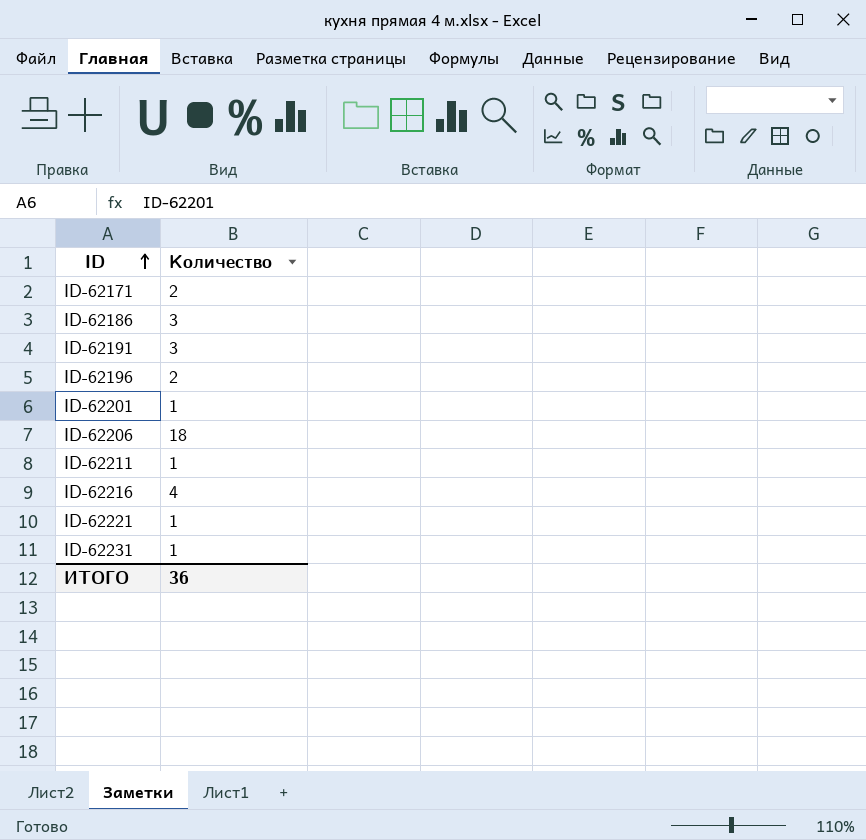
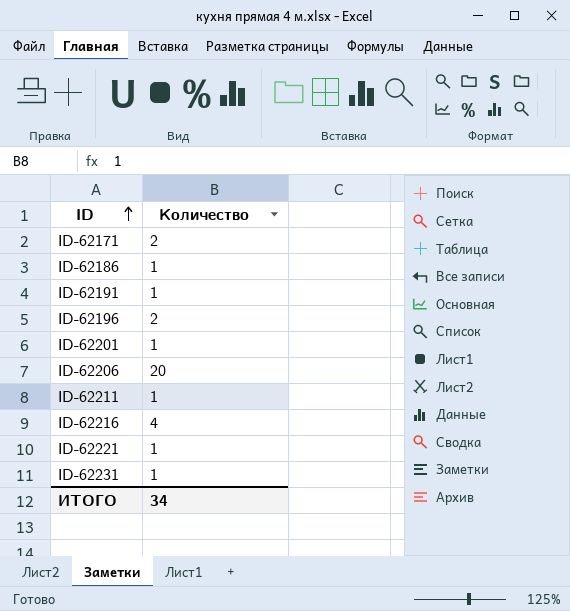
ID-62186 | Количество: 3 -> 1
ID-62191 | Количество: 3 -> 1
ID-62206 | Количество: 18 -> 20
ИТОГО | Количество: 36 -> 34

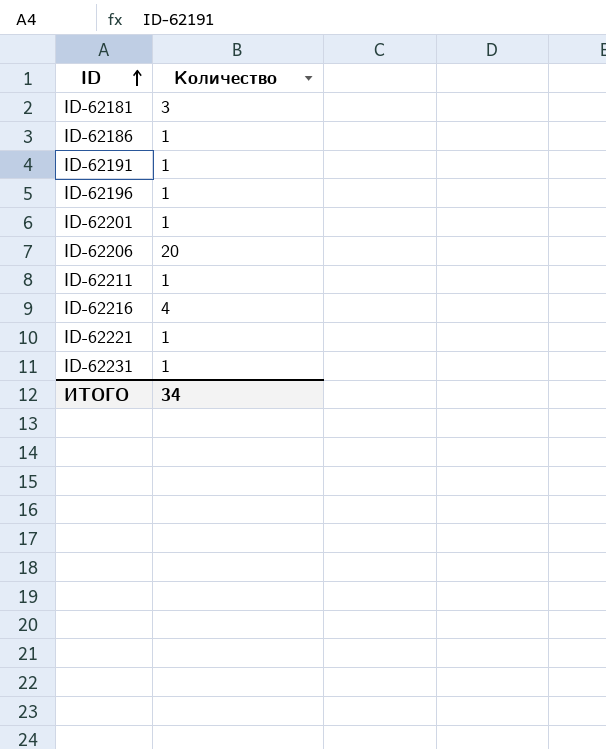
row ID-62171: 2 -> none
row ID-62181: none -> 3
ID-62196 | Количество: 2 -> 1

